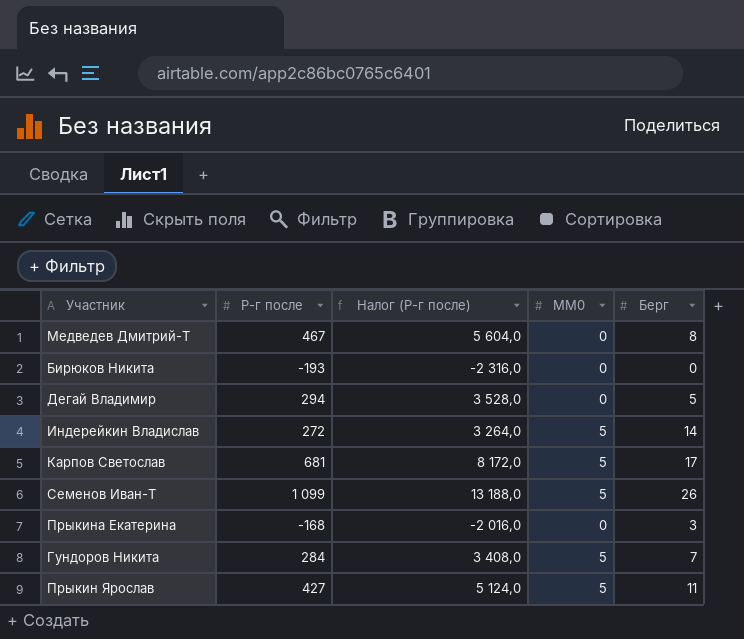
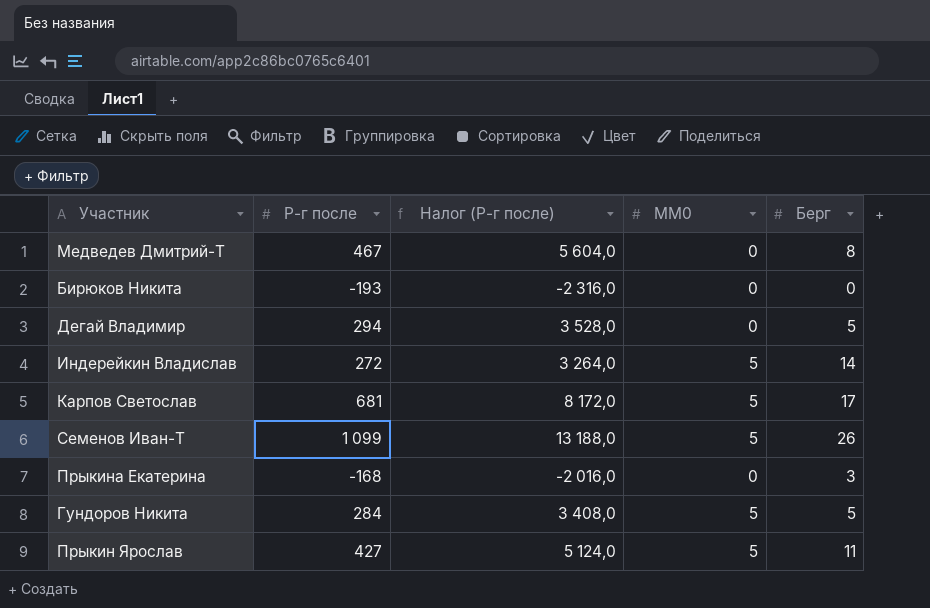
Гундоров Никита | Берг: 7 -> 5

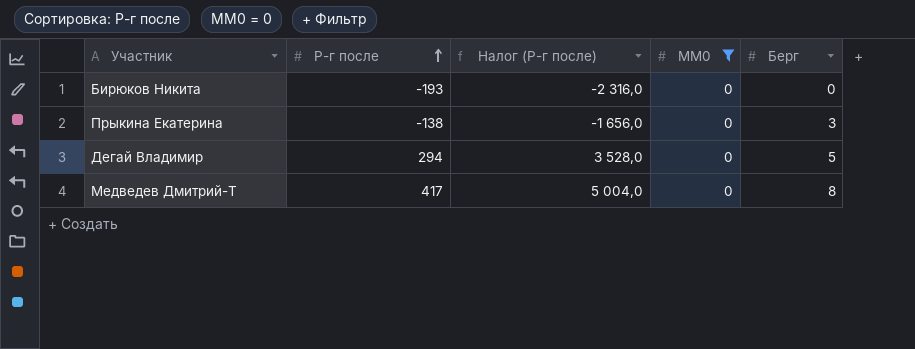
filter: none -> MM0 = 0
row order: none -> Р-г после ascending
Прыкина Екатерина | Р-г после: -168 -> -138
Прыкина Екатерина | Налог (Р-г после): -2 016,0 -> -1 656,0
Медведев Дмитрий-Т | Р-г после: 467 -> 417
Медведев Дмитрий-Т | Налог (Р-г после): 5 604,0 -> 5 004,0

